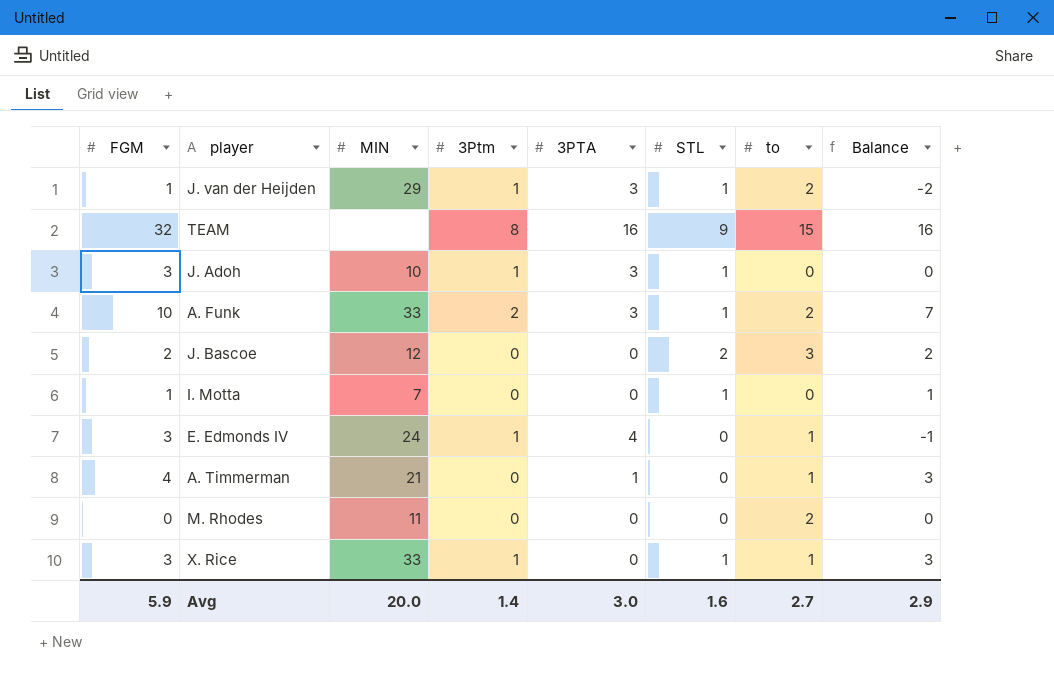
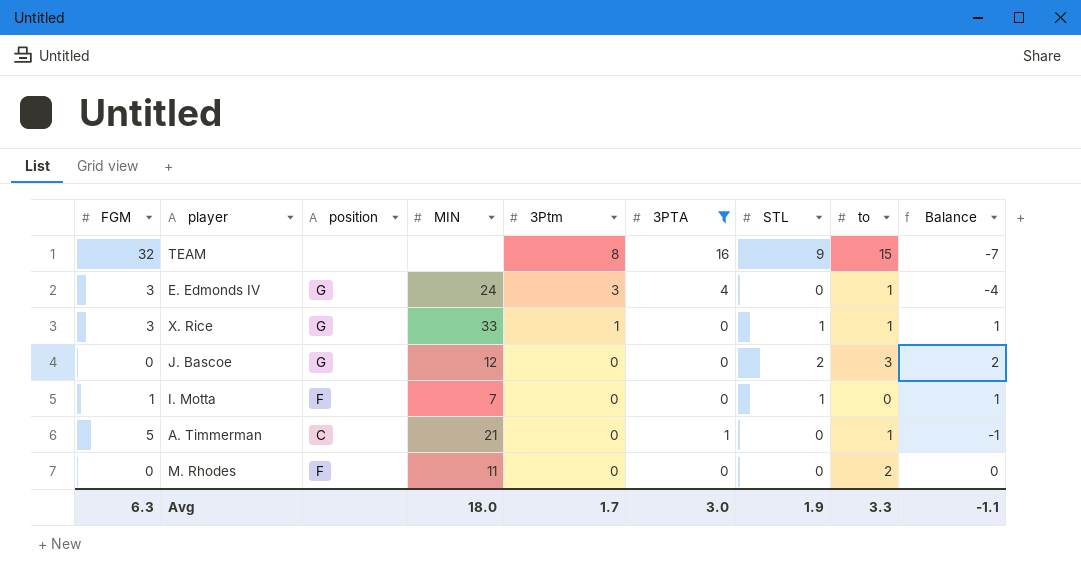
filter: none -> 3PTA != 3
row order: none -> 3Ptm descending
column position | position: none -> 3
column Balance | formula: [FGM] - [3PTA] -> [STL] - [3PTA]
E. Edmonds IV | 3Ptm: 1 -> 3
J. Bascoe | FGM: 2 -> 0
A. Timmerman | FGM: 4 -> 5
Avg | FGM: 5.9 -> 6.3
Avg | MIN: 20.0 -> 18.0
Avg | 3Ptm: 1.4 -> 1.7
Avg | STL: 1.6 -> 1.9
Avg | to: 2.7 -> 3.3
Avg | Balance: 2.9 -> -1.1

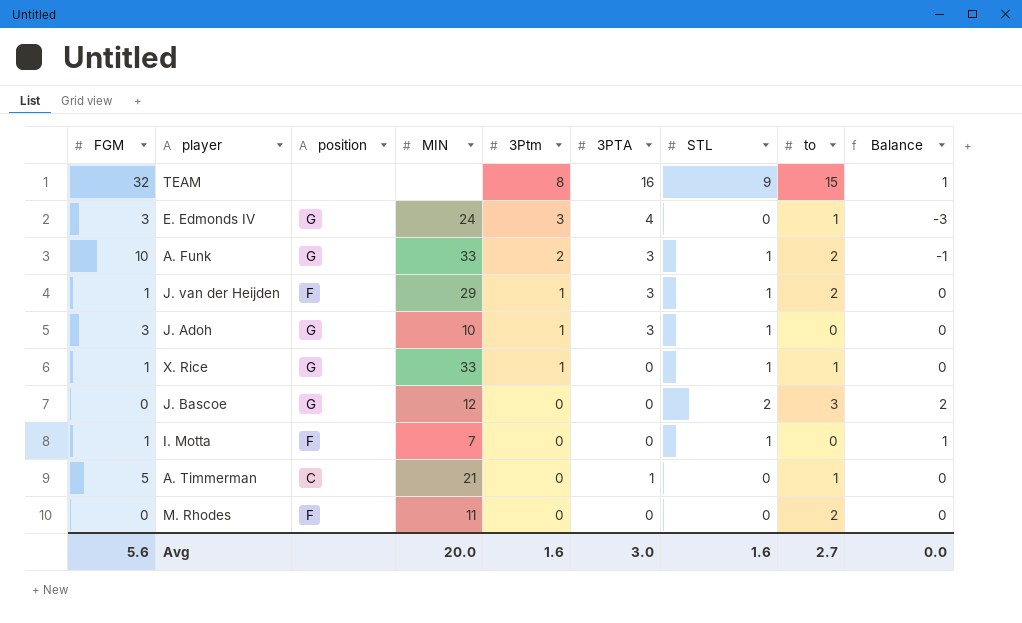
filter: 3PTA != 3 -> none
column Balance | formula: [STL] - [3PTA] -> [STL] - [3Ptm]
X. Rice | FGM: 3 -> 1
Avg | FGM: 6.3 -> 5.6
Avg | MIN: 18.0 -> 20.0
Avg | 3Ptm: 1.7 -> 1.6
Avg | STL: 1.9 -> 1.6
Avg | to: 3.3 -> 2.7
Avg | Balance: -1.1 -> 0.0

